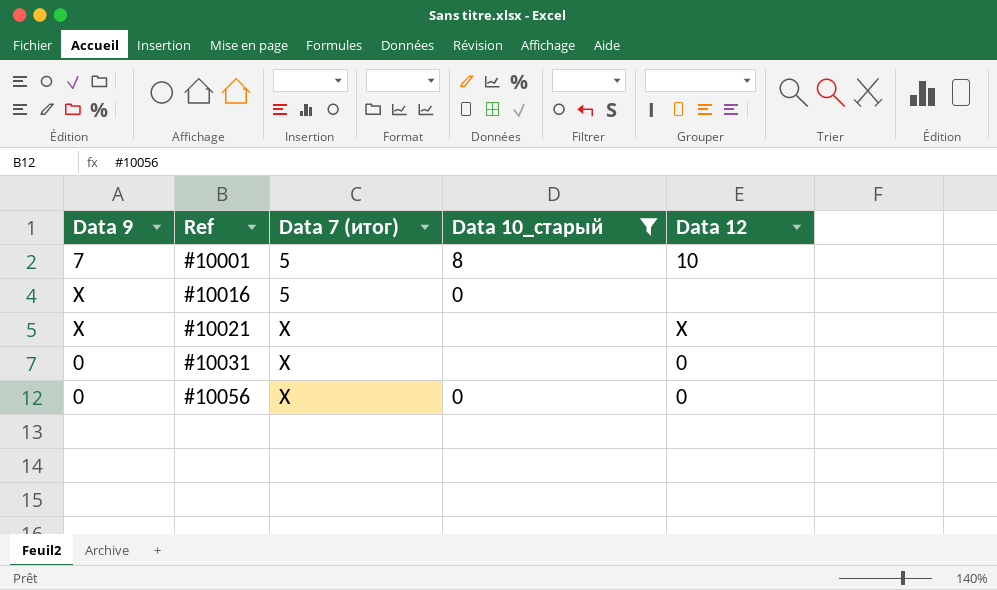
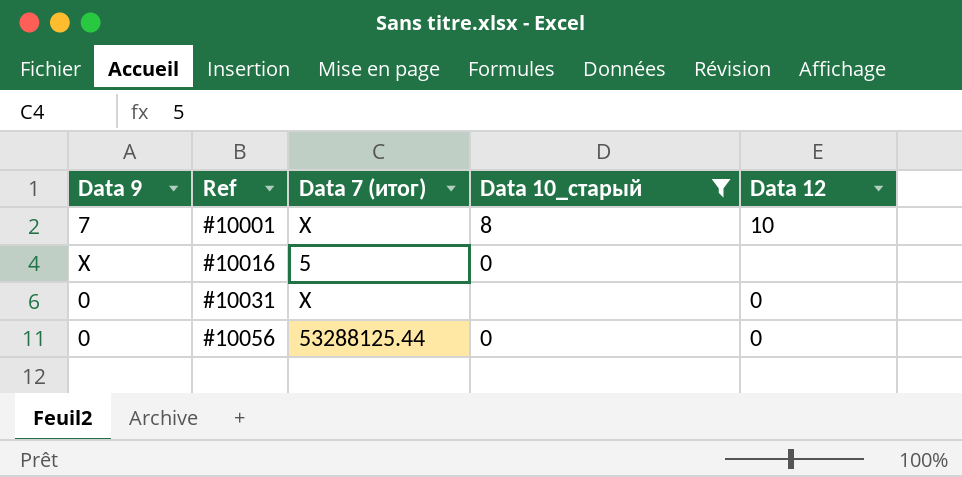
row #10021: Х | X | none | Х -> none
#10001 | Data 7 (итог): 5 -> X
#10056 | Data 7 (итог): Х -> 53288125.44

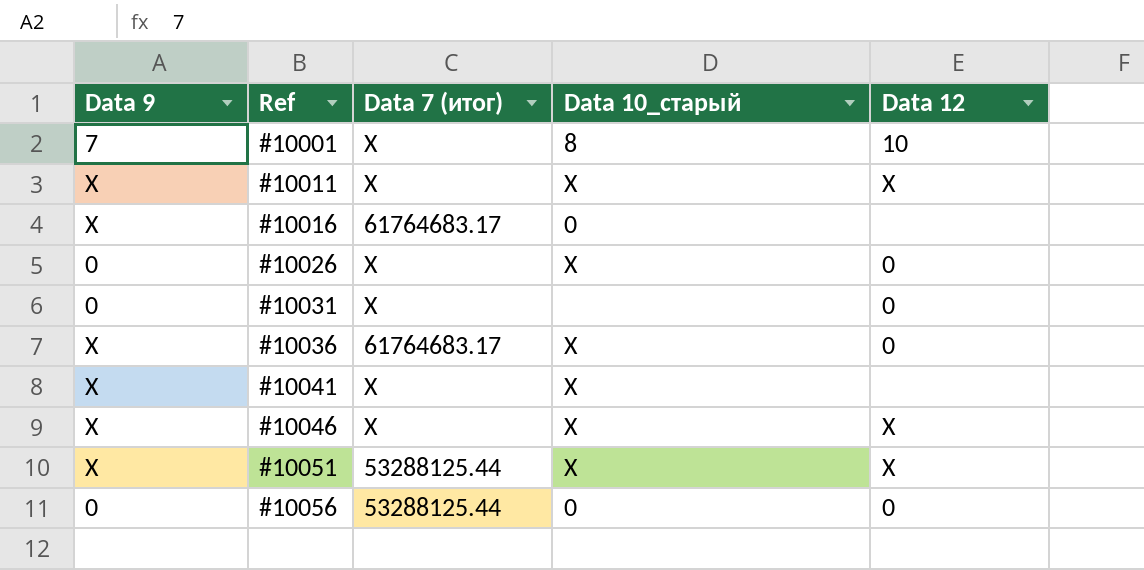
filter: Data 10_старый != Х -> none
#10016 | Data 7 (итог): 5 -> 61764683.17

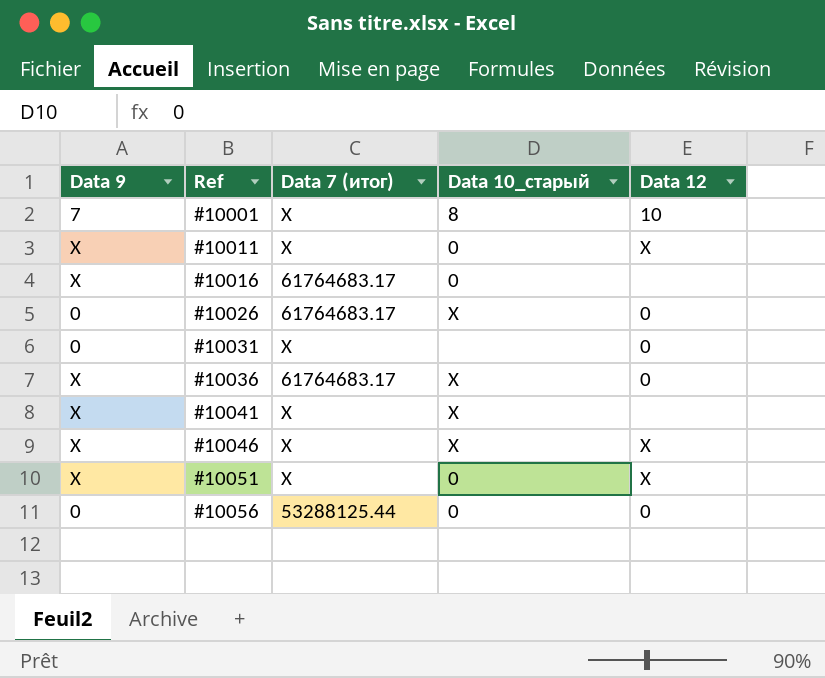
#10011 | Data 10_старый: Х -> 0
#10026 | Data 7 (итог): Х -> 61764683.17
#10051 | Data 7 (итог): 53288125.44 -> Х
#10051 | Data 10_старый: Х -> 0

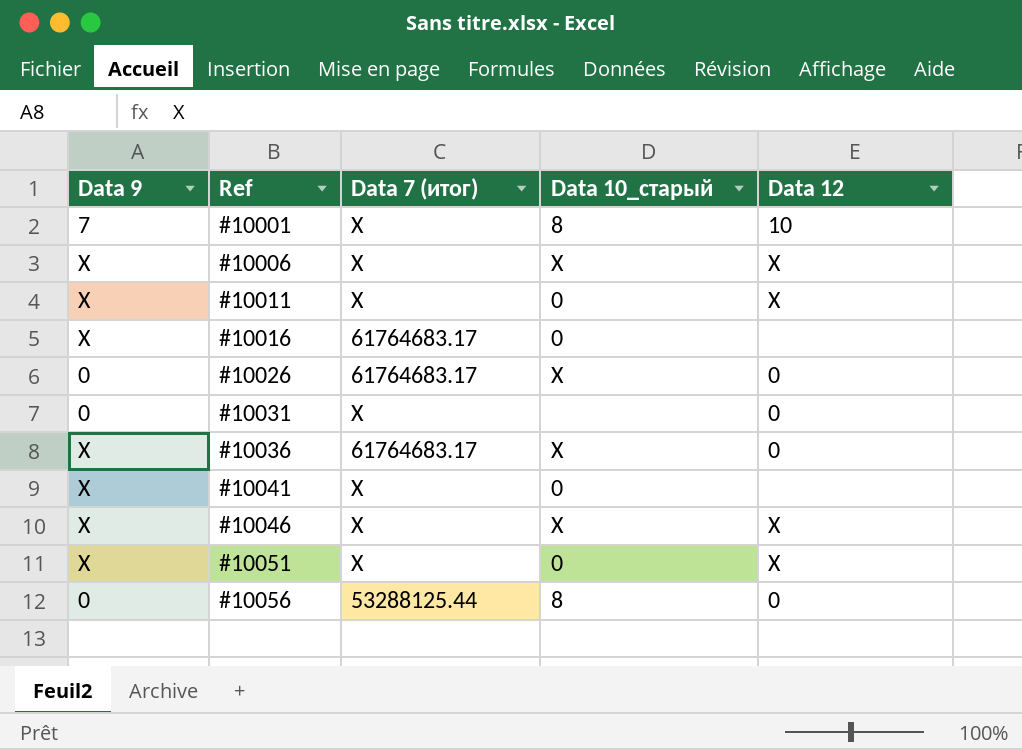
row #10006: none -> Х | Х | Х | Х
#10031 | Data 7 (итог): Х -> X
#10041 | Data 10_старый: Х -> 0
#10056 | Data 10_старый: 0 -> 8

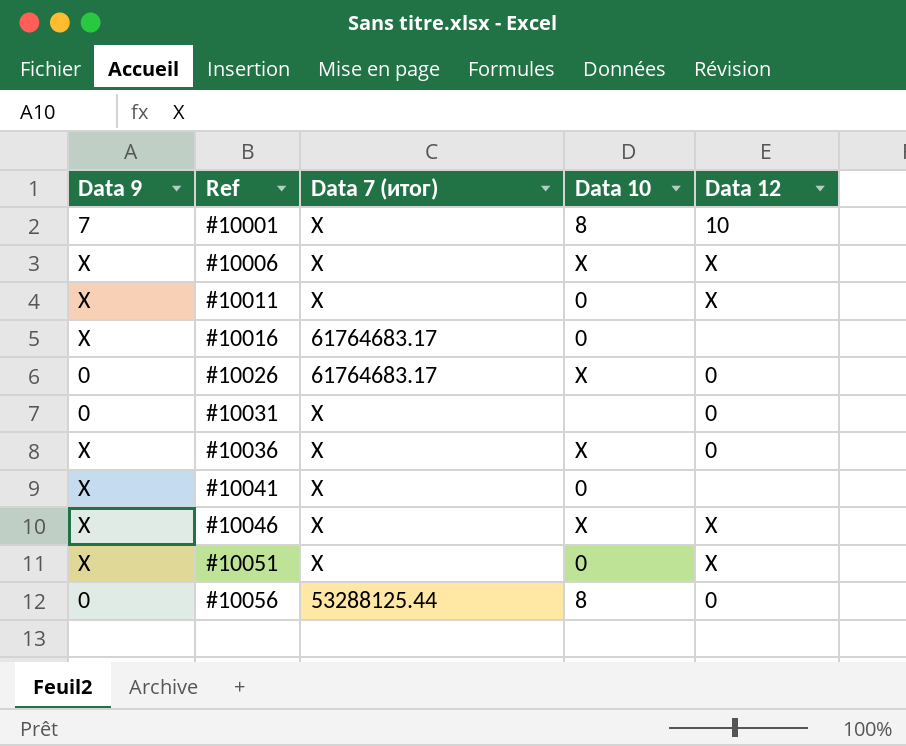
column name: Data 10_старый -> Data 10
#10036 | Data 7 (итог): 61764683.17 -> Х

